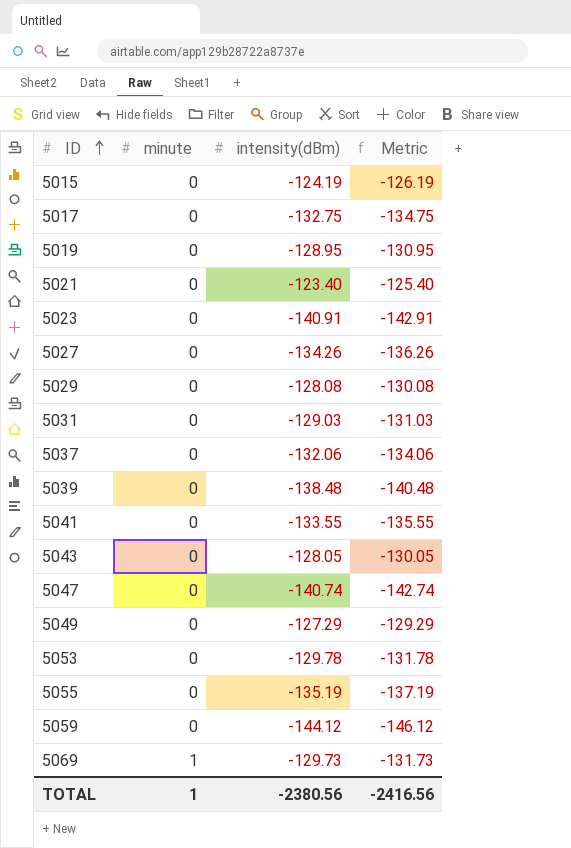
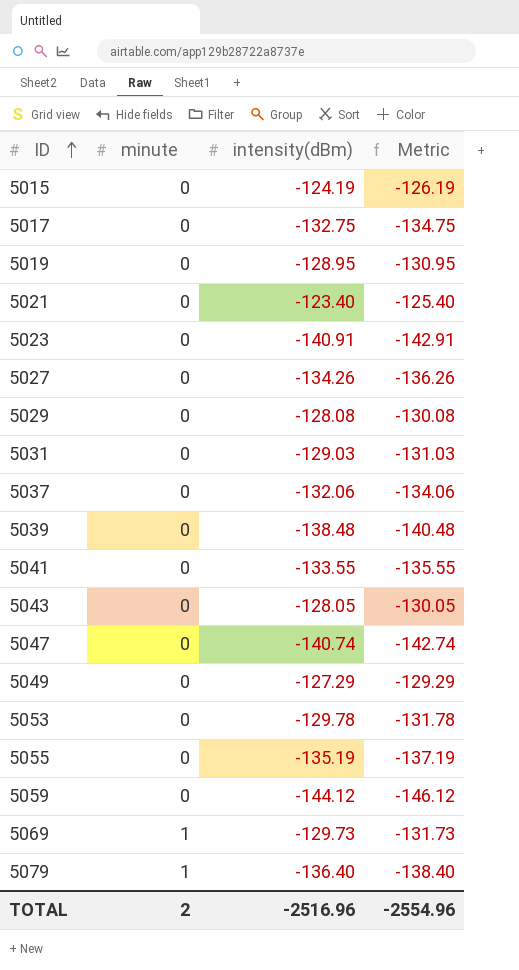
row 5079: none -> 1 | -136.40 | -138.40
TOTAL | minute: 1 -> 2
TOTAL | intensity(dBm): -2380.56 -> -2516.96
TOTAL | Metric: -2416.56 -> -2554.96

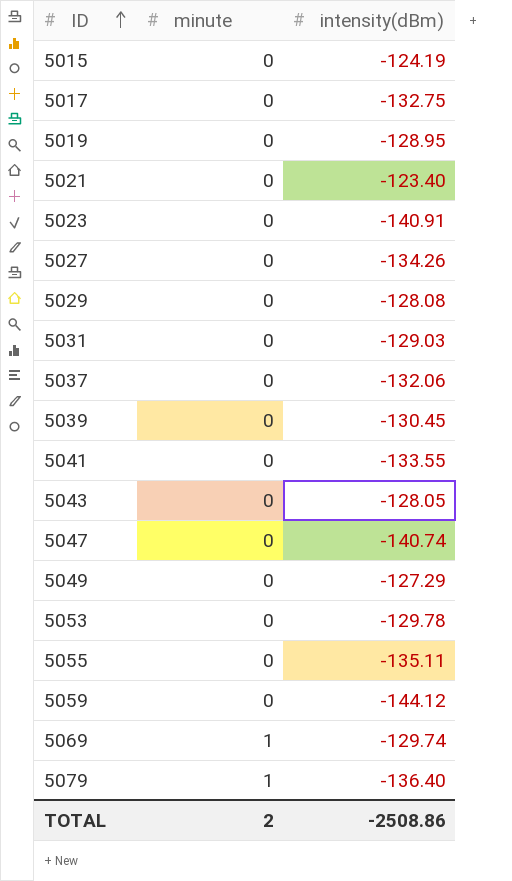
column Metric | formula: [intensity(dBm)] - 2 -> none
5039 | intensity(dBm): -138.48 -> -130.45
5055 | intensity(dBm): -135.19 -> -135.11
5069 | intensity(dBm): -129.73 -> -129.74
TOTAL | intensity(dBm): -2516.96 -> -2508.86

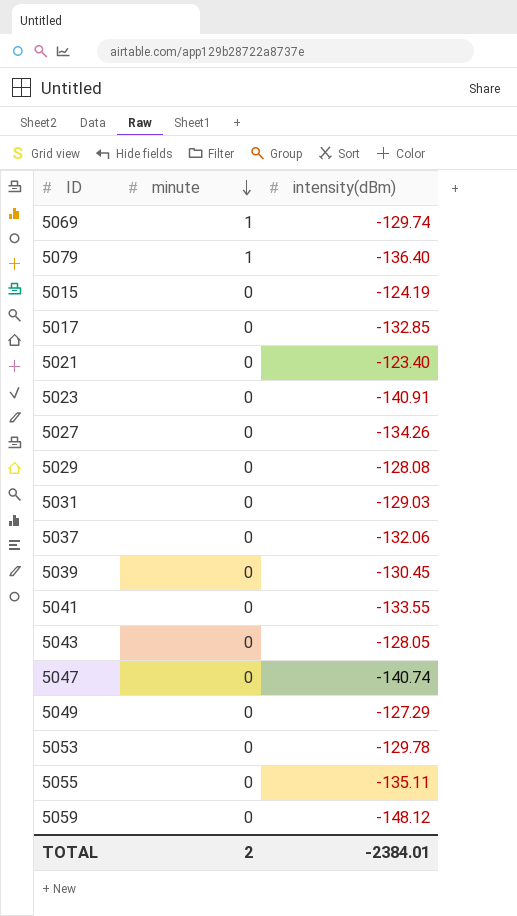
row order: ID ascending -> minute descending
row 5019: 0 | -128.95 -> none
5017 | intensity(dBm): -132.75 -> -132.85
5059 | intensity(dBm): -144.12 -> -148.12
TOTAL | intensity(dBm): -2508.86 -> -2384.01

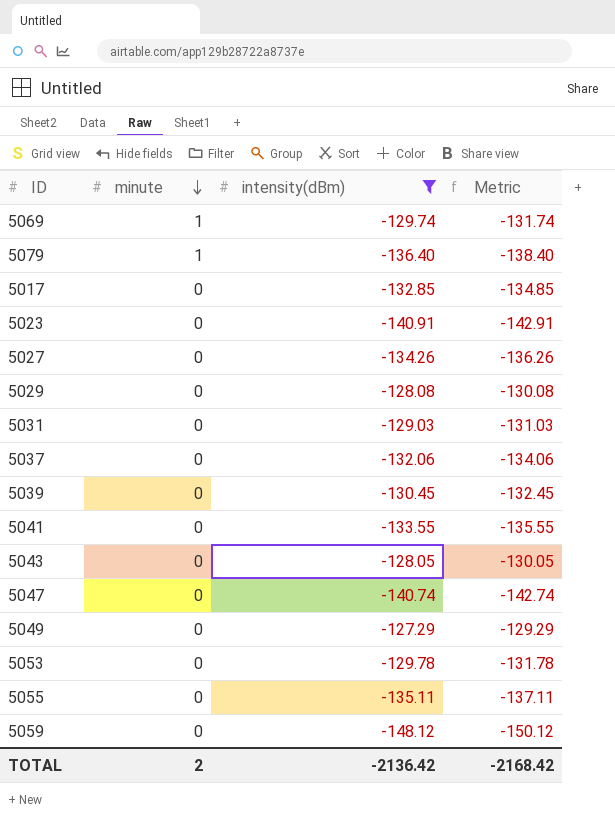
filter: none -> intensity(dBm) <= -127.29
column Metric | formula: none -> [intensity(dBm)] - 2
TOTAL | intensity(dBm): -2384.01 -> -2136.42

